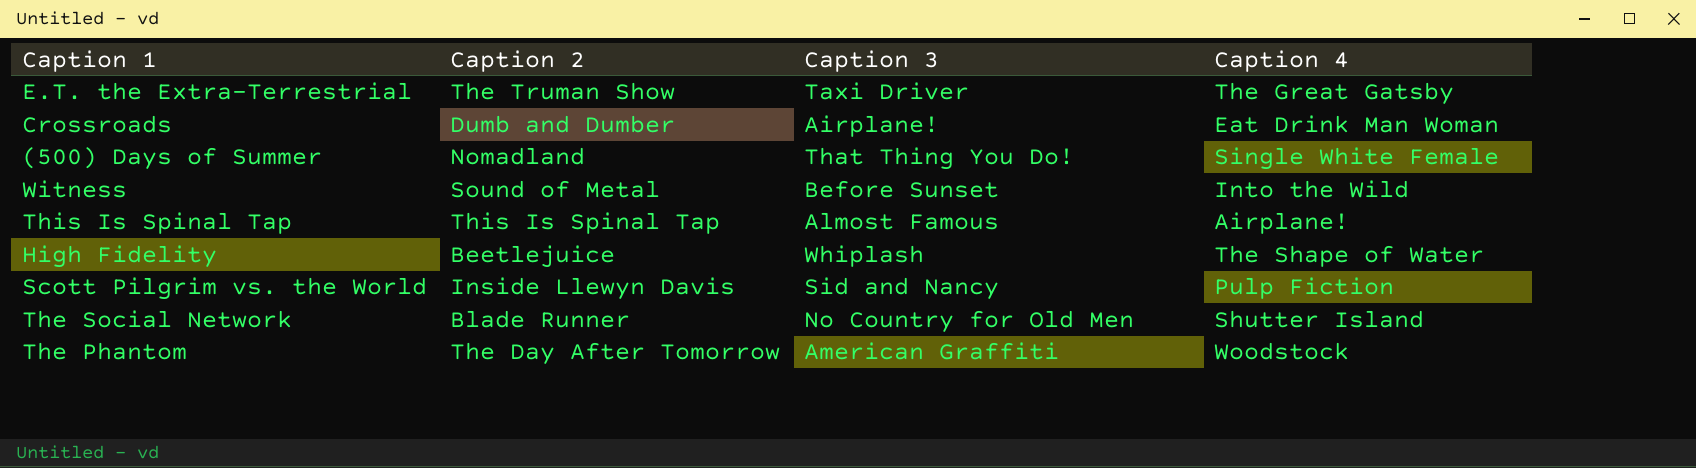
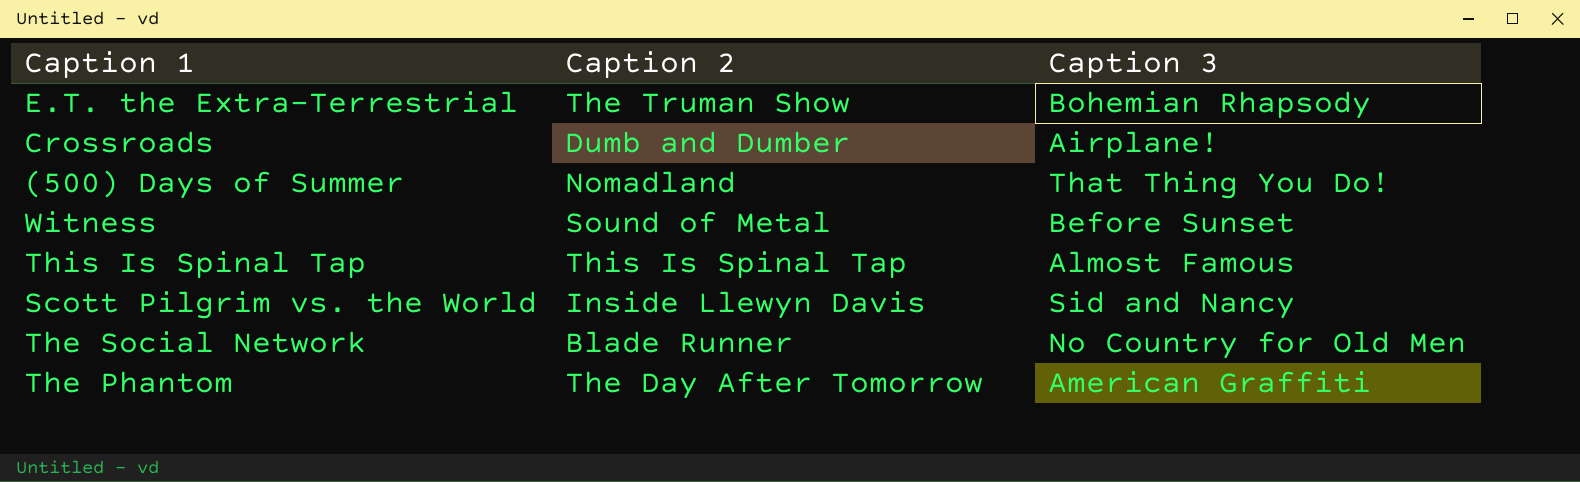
column Caption 4 | position: 4 -> none
row High Fidelity: Beetlejuice | Whiplash | The Shape of Water -> none
E.T. the Extra-Terrestrial | Caption 3: Taxi Driver -> Bohemian Rhapsody

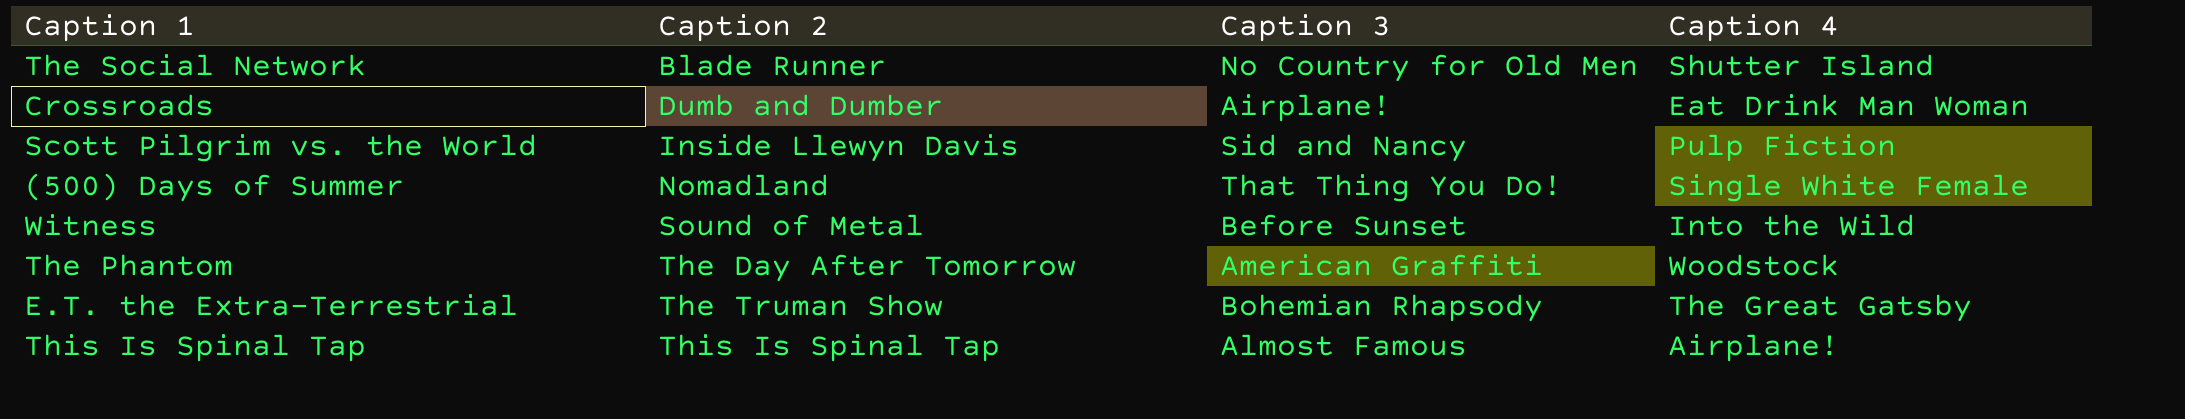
row order: none -> Caption 2 ascending
column Caption 4 | position: none -> 4

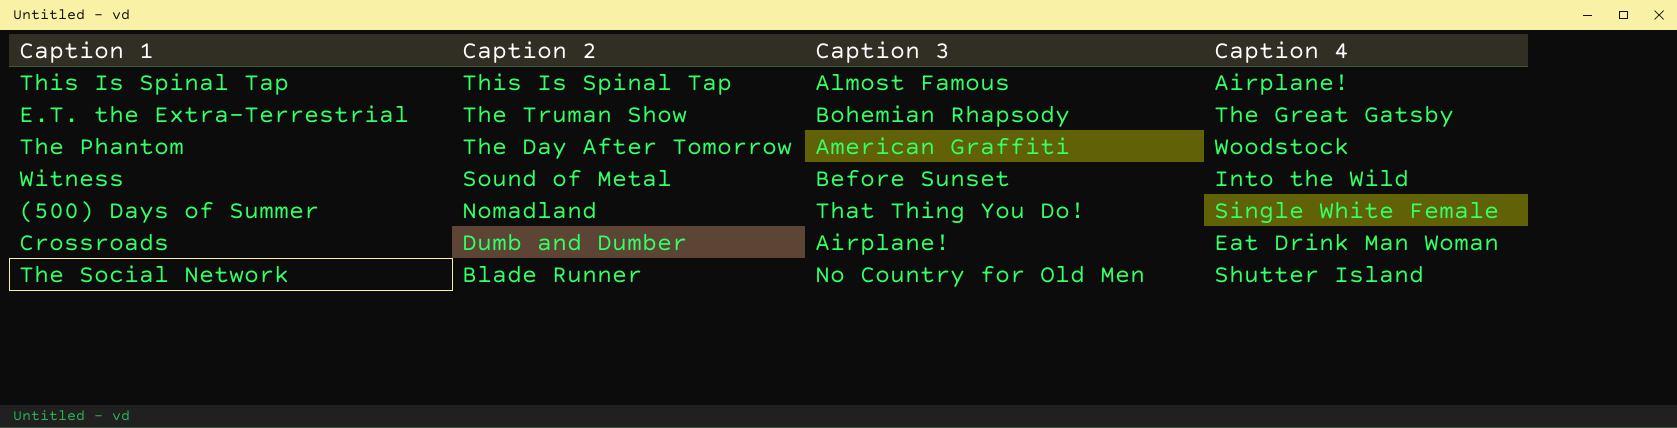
row order: Caption 2 ascending -> Caption 2 descending
row Scott Pilgrim vs. the World: Inside Llewyn Davis | Sid and Nancy | Pulp Fiction -> none

